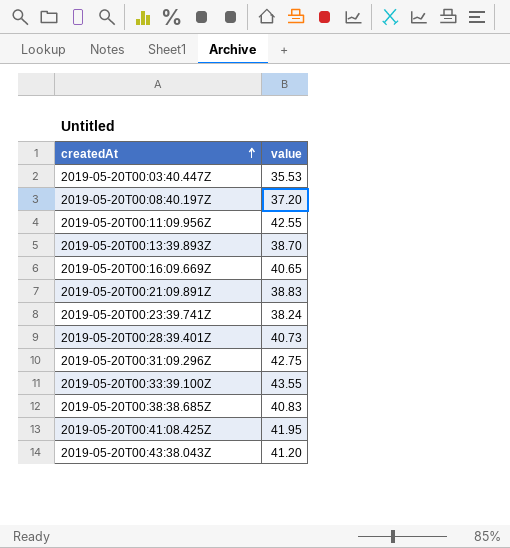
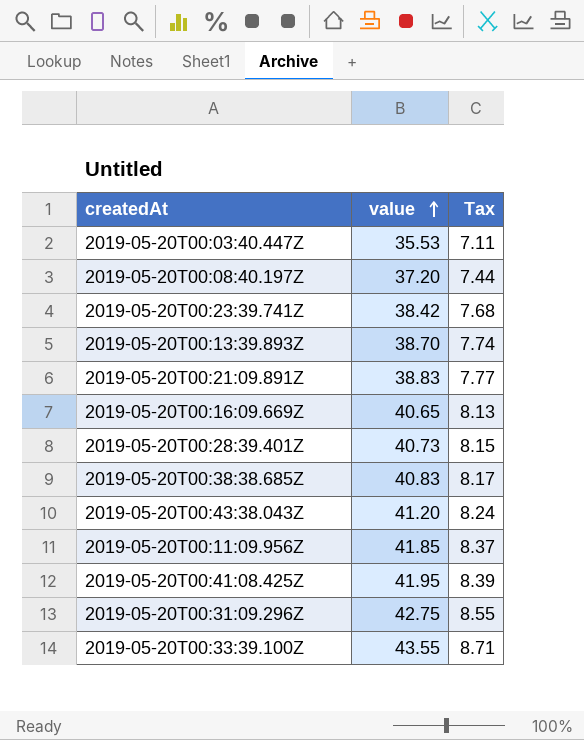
row order: createdAt ascending -> value ascending
column Tax | formula: none -> [value] * 0.2
2019-05-20T00:23:39.741Z | value: 38.24 -> 38.42
2019-05-20T00:11:09.956Z | value: 42.55 -> 41.85

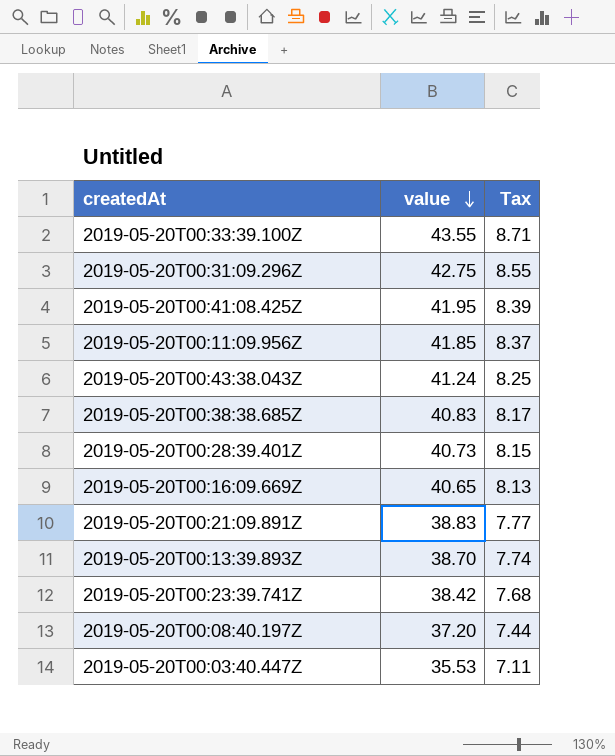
row order: value ascending -> value descending
2019-05-20T00:43:38.043Z | value: 41.20 -> 41.24
2019-05-20T00:43:38.043Z | Tax: 8.24 -> 8.25

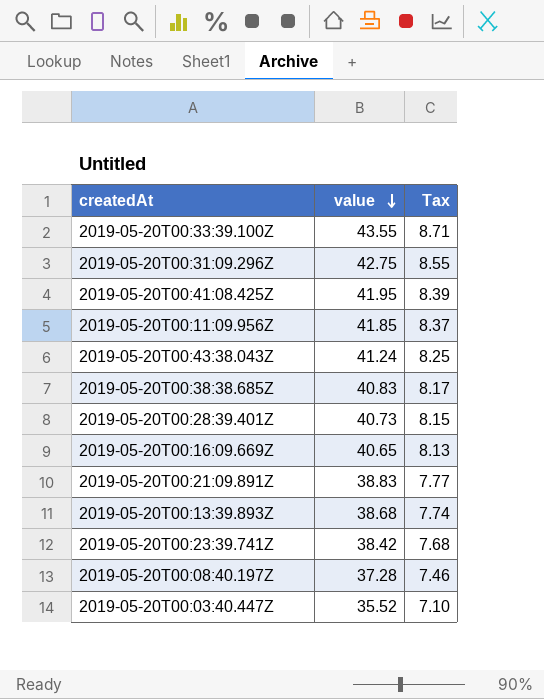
2019-05-20T00:13:39.893Z | value: 38.70 -> 38.68
2019-05-20T00:08:40.197Z | value: 37.20 -> 37.28
2019-05-20T00:08:40.197Z | Tax: 7.44 -> 7.46
2019-05-20T00:03:40.447Z | value: 35.53 -> 35.52
2019-05-20T00:03:40.447Z | Tax: 7.11 -> 7.10

